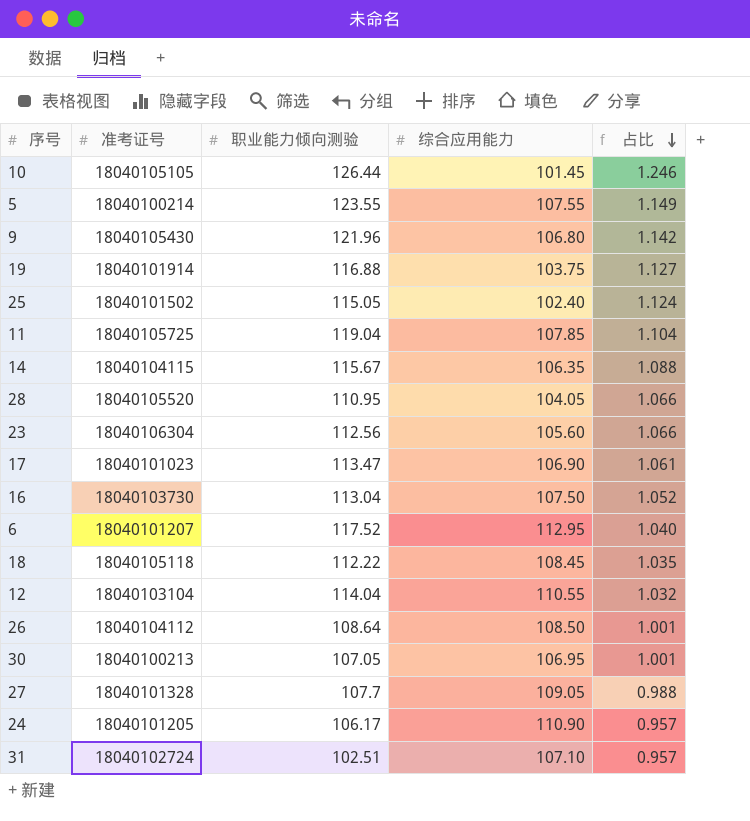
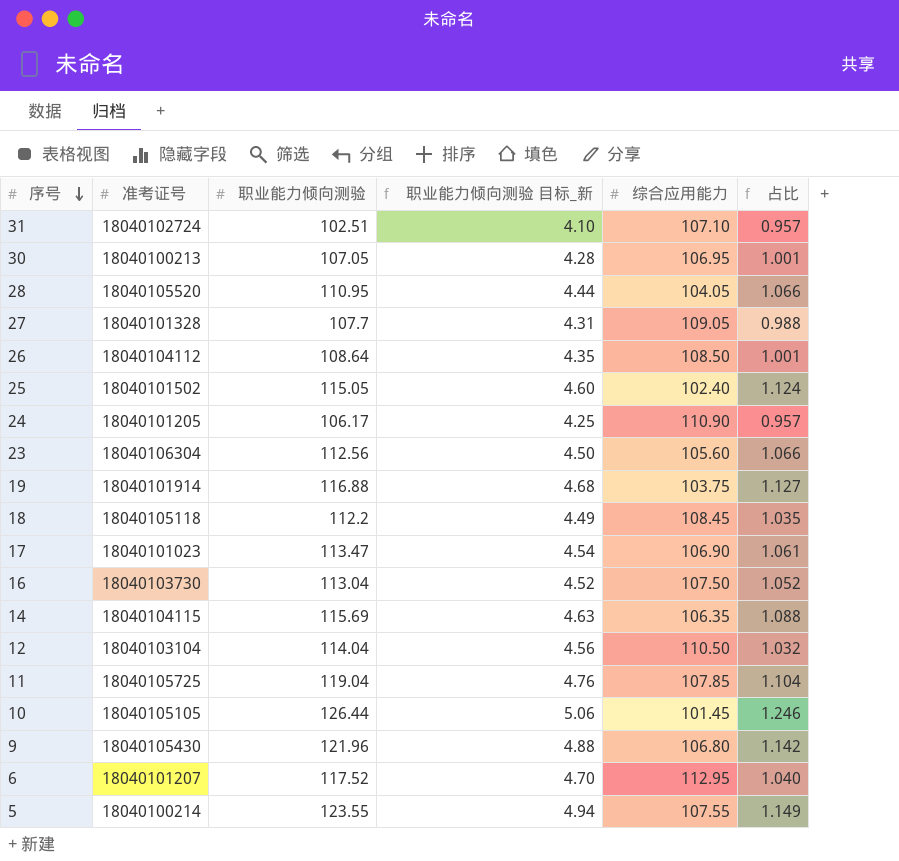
row order: 占比 descending -> 序号 descending
column 职业能力倾向测验 目标_新 | formula: none -> [职业能力倾向测验] * 0.04
18 | 职业能力倾向测验: 112.22 -> 112.2
14 | 职业能力倾向测验: 115.67 -> 115.69
12 | 综合应用能力: 110.55 -> 110.50

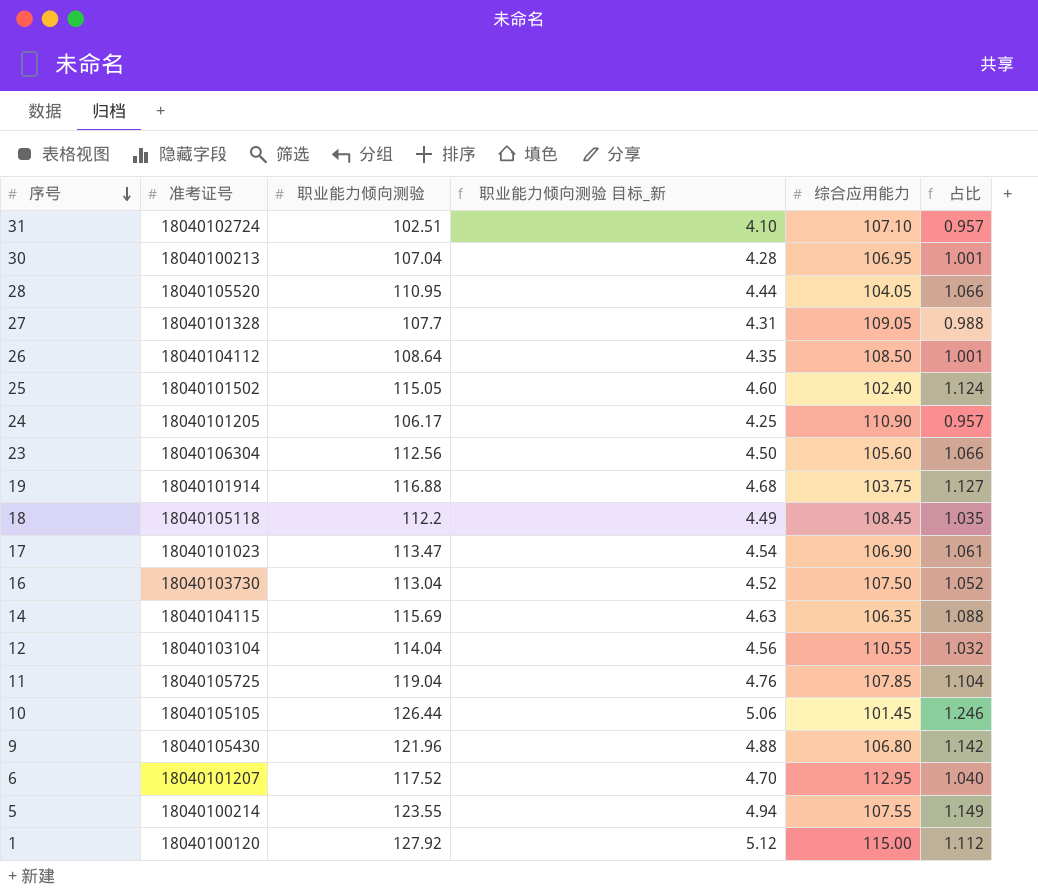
30 | 职业能力倾向测验: 107.05 -> 107.04
12 | 综合应用能力: 110.50 -> 110.55
row 1: none -> 18040100120 | 127.92 | 5.12 | 115.00 | 1.112

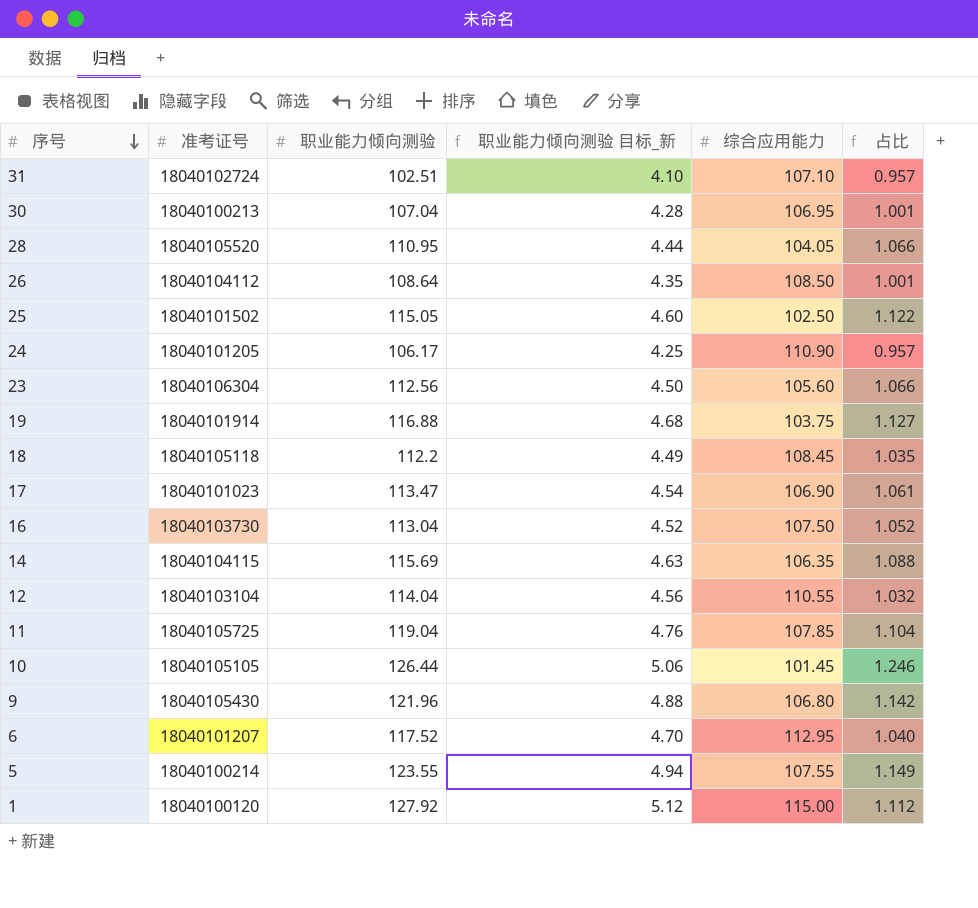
row 27: 18040101328 | 107.7 | 4.31 | 109.05 | 0.988 -> none
25 | 综合应用能力: 102.40 -> 102.50
25 | 占比: 1.124 -> 1.122

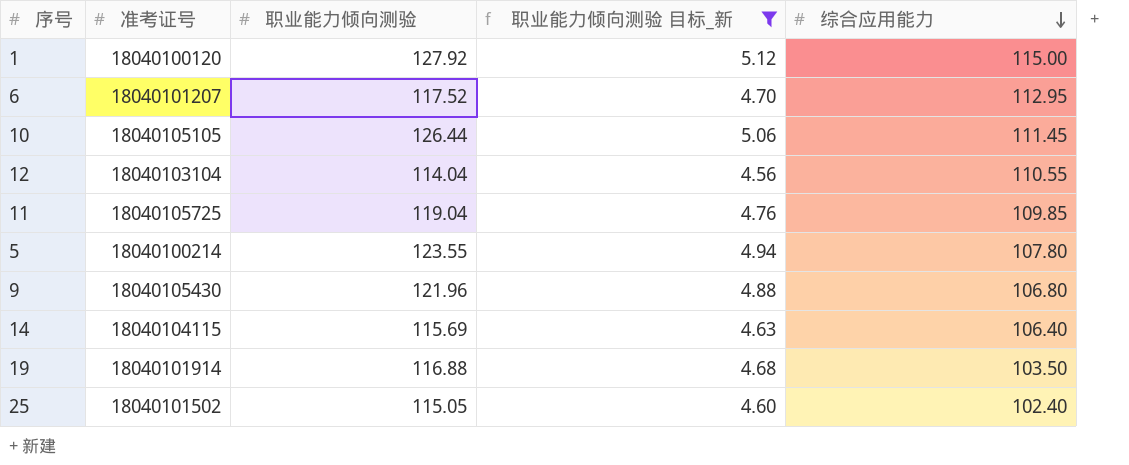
filter: none -> 职业能力倾向测验 目标_新 >= 4.56
row order: 序号 descending -> 综合应用能力 descending
column 占比 | formula: [职业能力倾向测验] / [综合应用能力] -> none
10 | 综合应用能力: 101.45 -> 111.45
11 | 综合应用能力: 107.85 -> 109.85
5 | 综合应用能力: 107.55 -> 107.80
14 | 综合应用能力: 106.35 -> 106.40
19 | 综合应用能力: 103.75 -> 103.50
25 | 综合应用能力: 102.50 -> 102.40

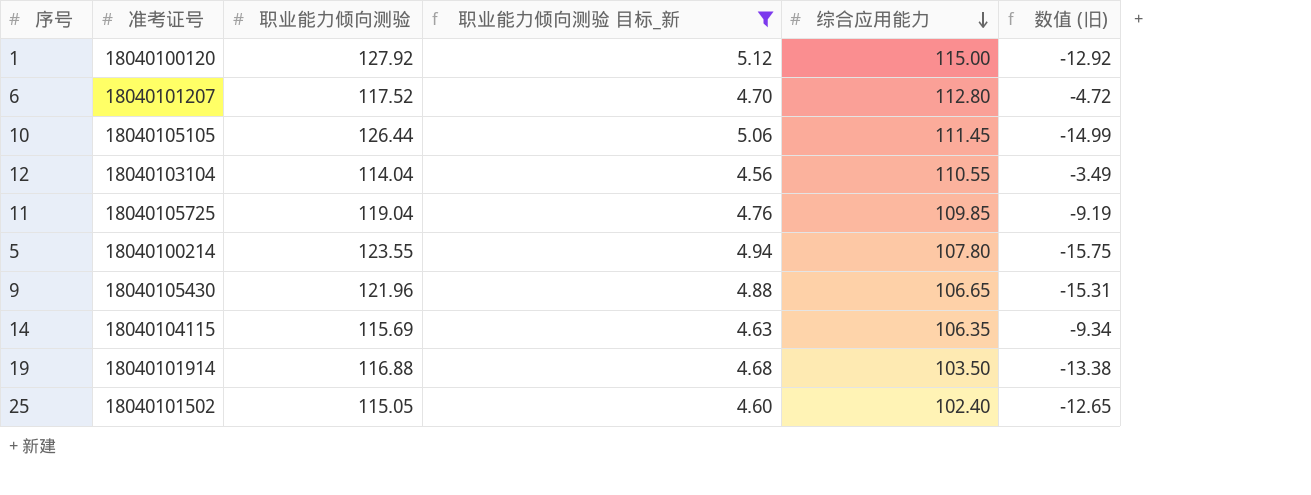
column 数值 (旧) | formula: none -> [综合应用能力] - [职业能力倾向测验]
6 | 综合应用能力: 112.95 -> 112.80
9 | 综合应用能力: 106.80 -> 106.65
14 | 综合应用能力: 106.40 -> 106.35

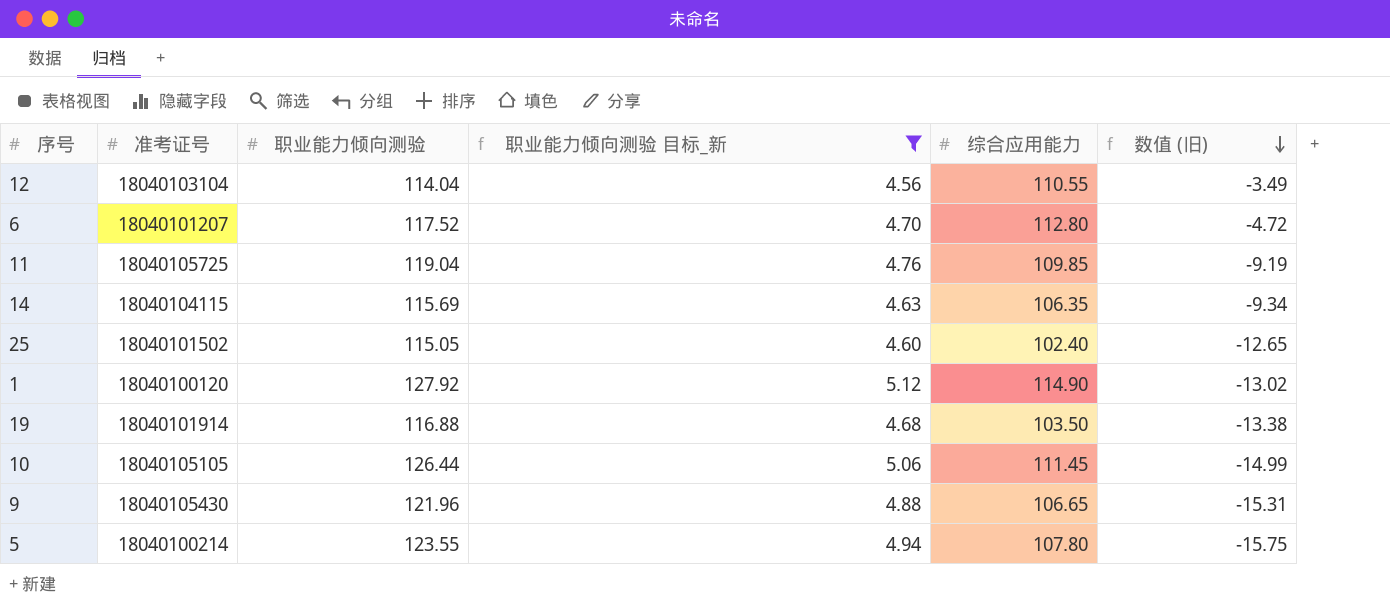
row order: 综合应用能力 descending -> 数值 (旧) descending
1 | 综合应用能力: 115.00 -> 114.90
1 | 数值 (旧): -12.92 -> -13.02

